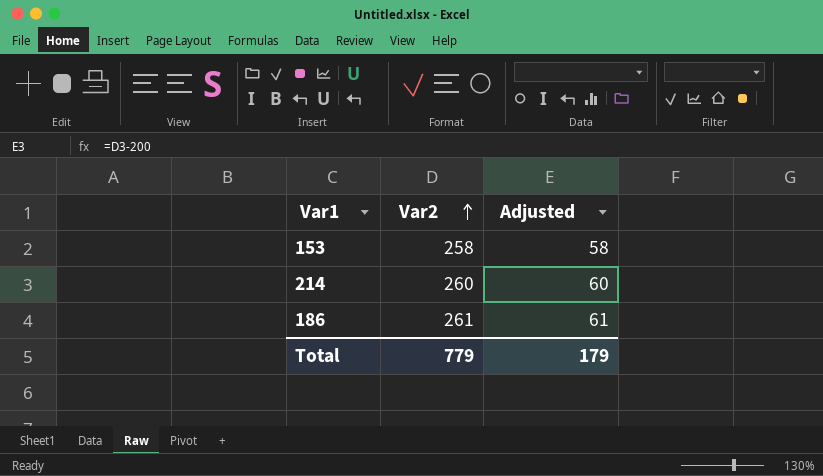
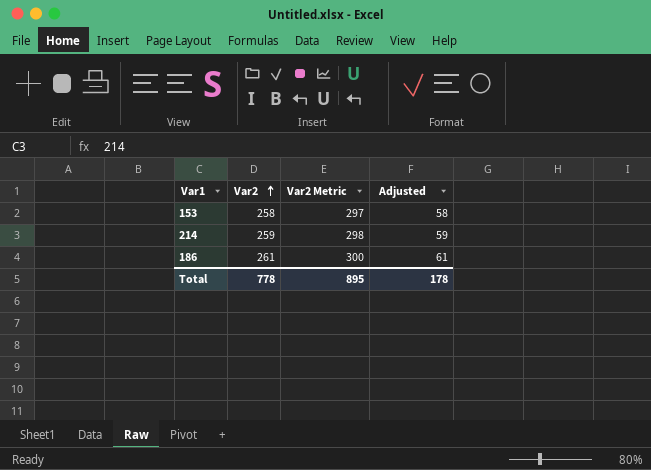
column Var2 Metric | formula: none -> [Var2] * 1.15
214 | Var2: 260 -> 259
214 | Adjusted: 60 -> 59
Total | Var2: 779 -> 778
Total | Adjusted: 179 -> 178

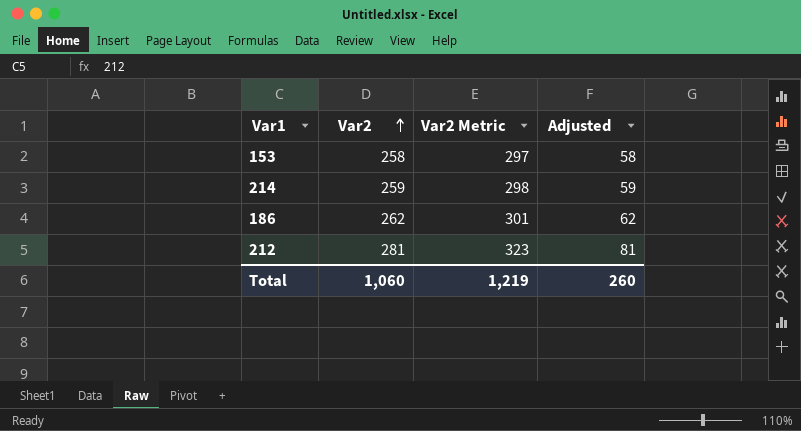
186 | Var2: 261 -> 262
186 | Var2 Metric: 300 -> 301
186 | Adjusted: 61 -> 62
row 212: none -> 281 | 323 | 81
Total | Var2: 778 -> 1,060
Total | Var2 Metric: 895 -> 1,219
Total | Adjusted: 178 -> 260

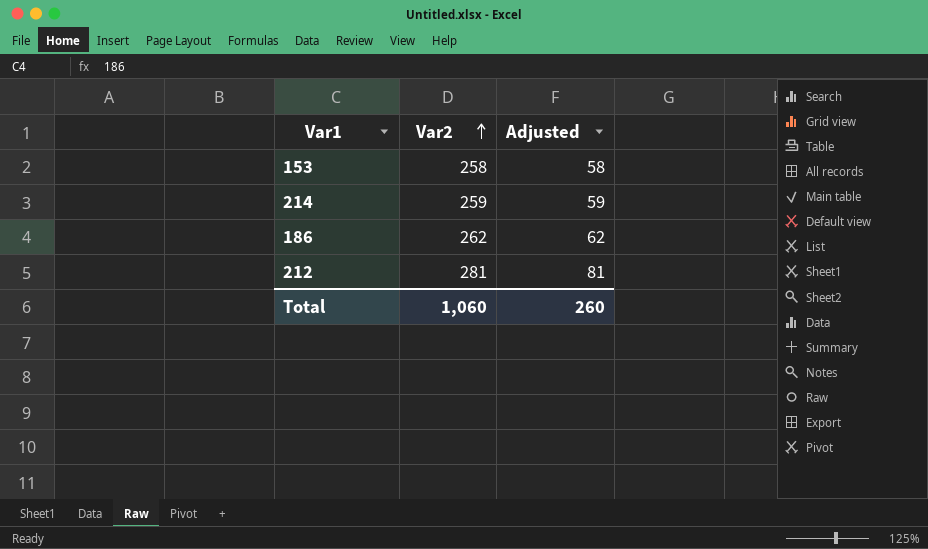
column Var2 Metric | formula: [Var2] * 1.15 -> none

